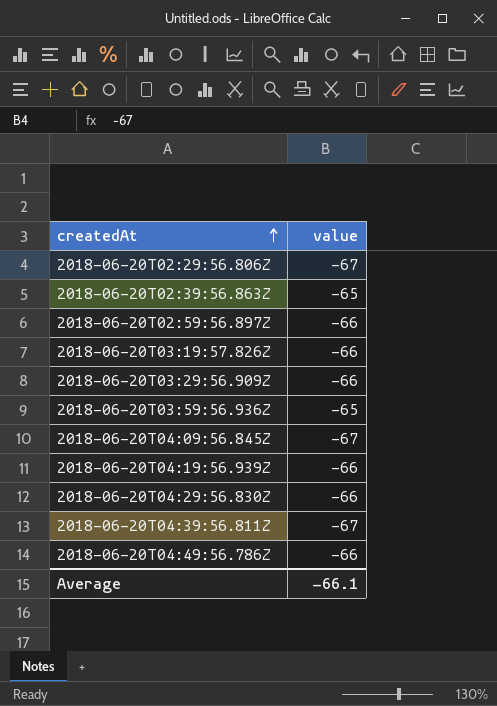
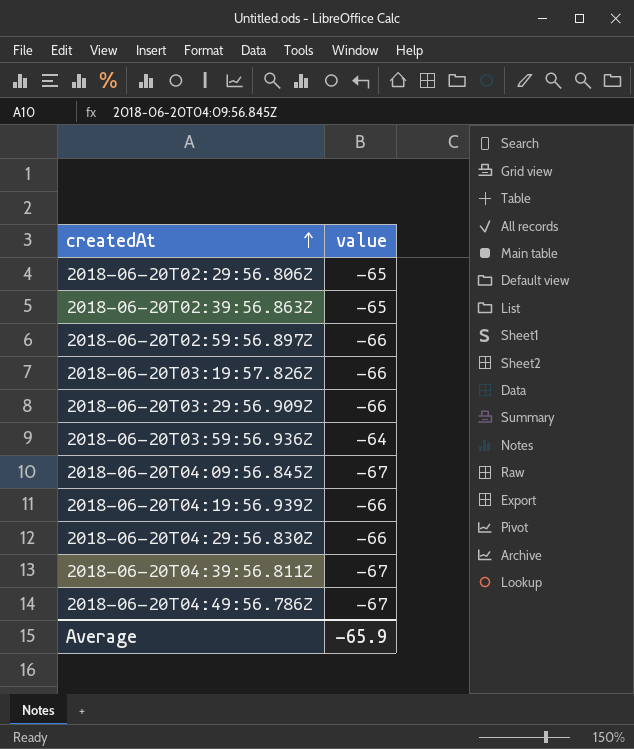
2018-06-20T02:29:56.806Z | value: -67 -> -65
2018-06-20T03:59:56.936Z | value: -65 -> -64
2018-06-20T04:49:56.786Z | value: -66 -> -67
Average | value: -66.1 -> -65.9

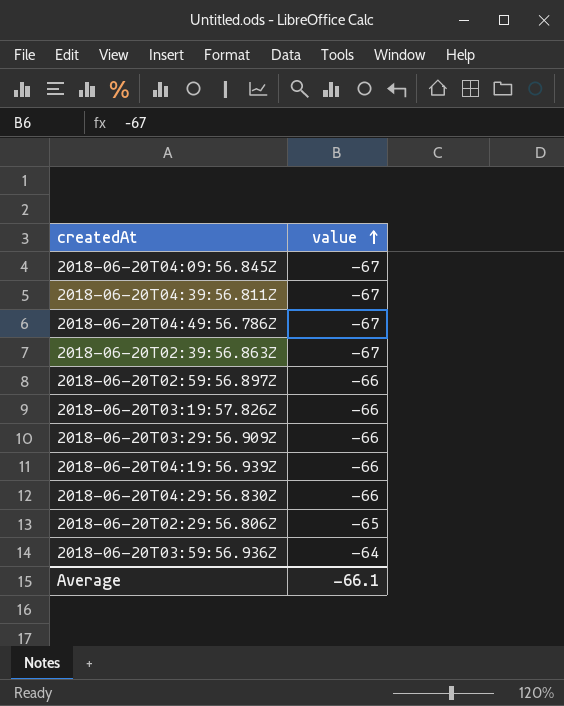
row order: createdAt ascending -> value ascending
2018-06-20T02:39:56.863Z | value: -65 -> -67
Average | value: -65.9 -> -66.1

